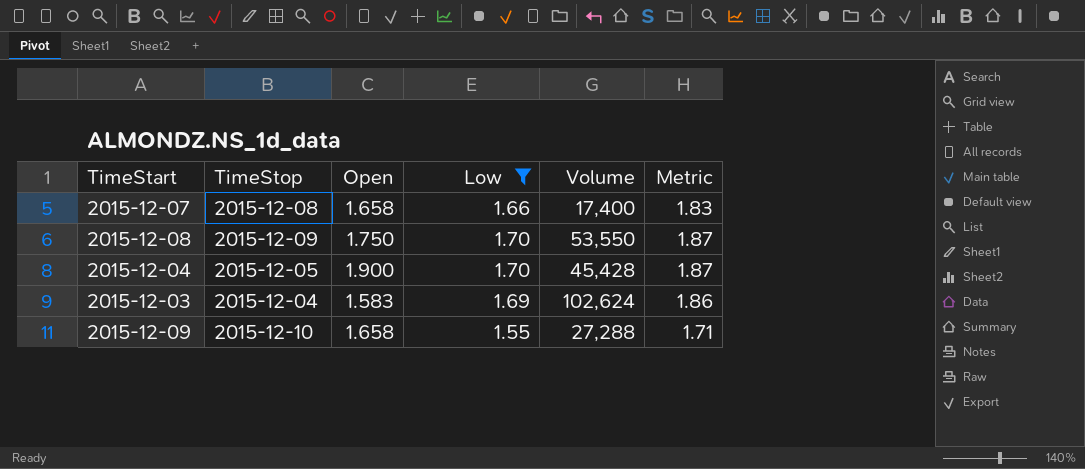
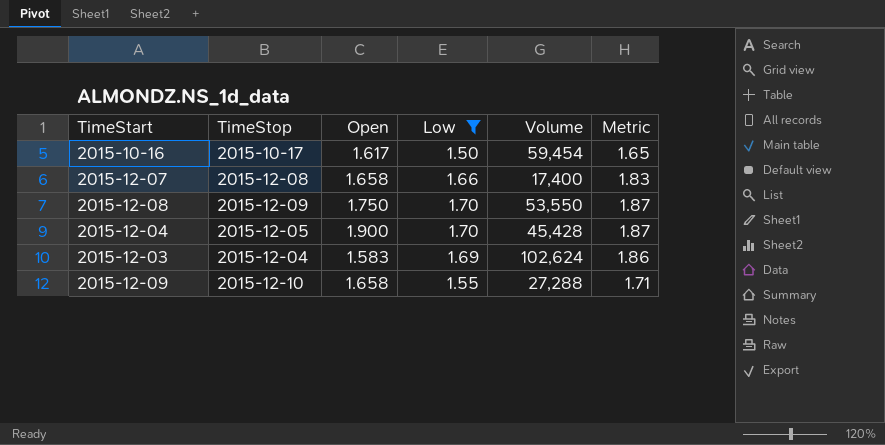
row 2015-10-16: none -> 2015-10-17 | 1.617 | 1.50 | 59,454 | 1.65

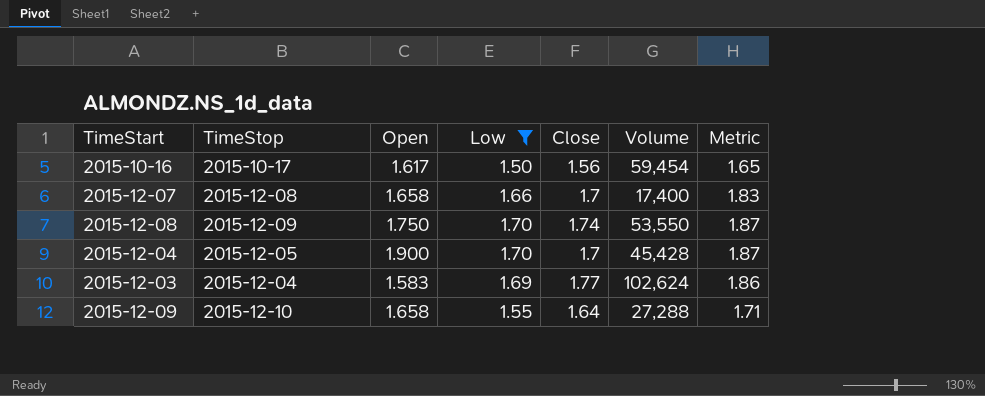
column Close | position: none -> 5

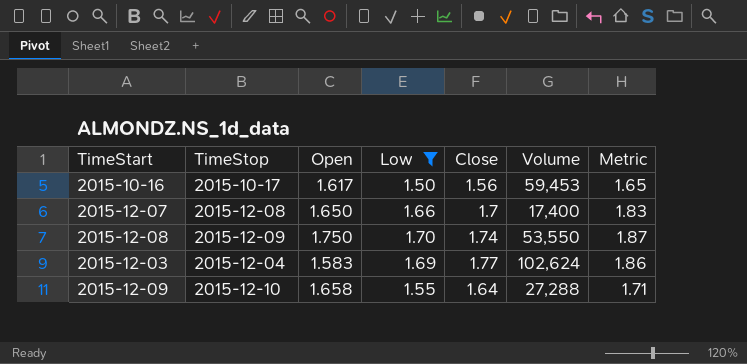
row 2015-12-04: 2015-12-05 | 1.900 | 1.70 | 1.7 | 45,428 | 1.87 -> none
2015-10-16 | Volume: 59,454 -> 59,453
2015-12-07 | Open: 1.658 -> 1.650

